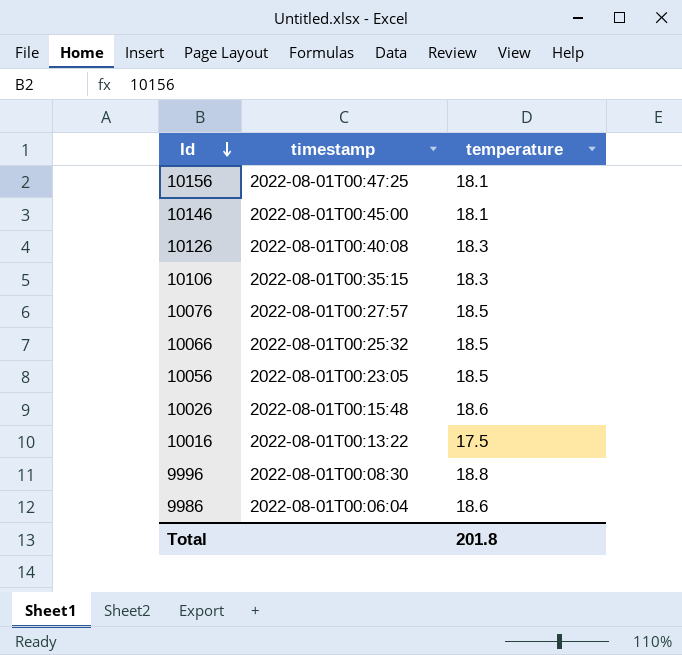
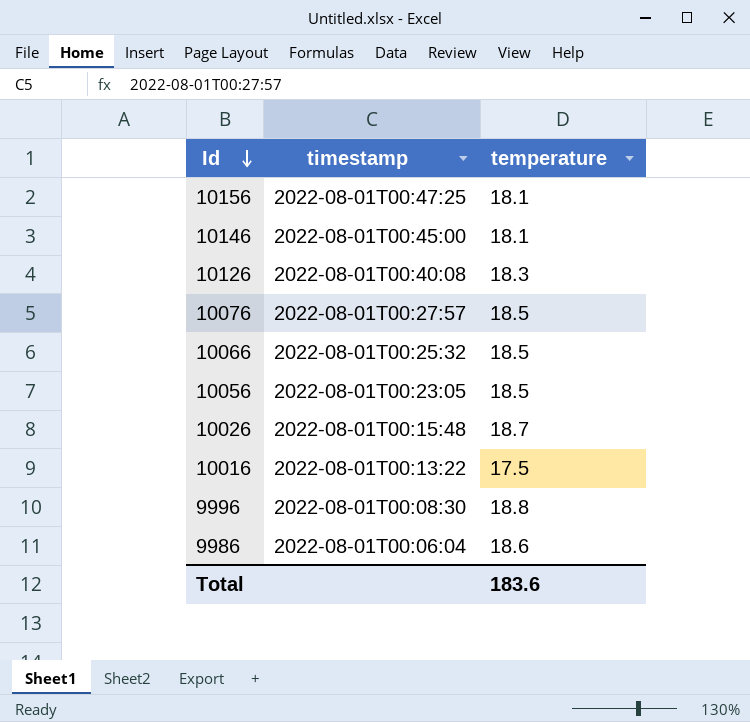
row 10106: 2022-08-01T00:35:15 | 18.3 -> none
10026 | temperature: 18.6 -> 18.7
Total | temperature: 201.8 -> 183.6

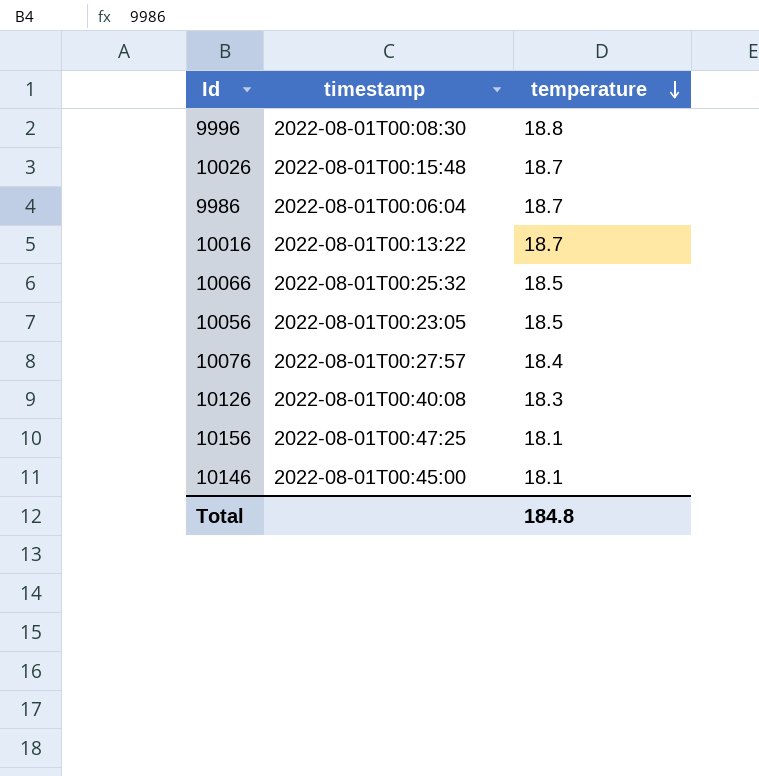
row order: Id descending -> temperature descending
9986 | temperature: 18.6 -> 18.7
10016 | temperature: 17.5 -> 18.7
10076 | temperature: 18.5 -> 18.4
Total | temperature: 183.6 -> 184.8

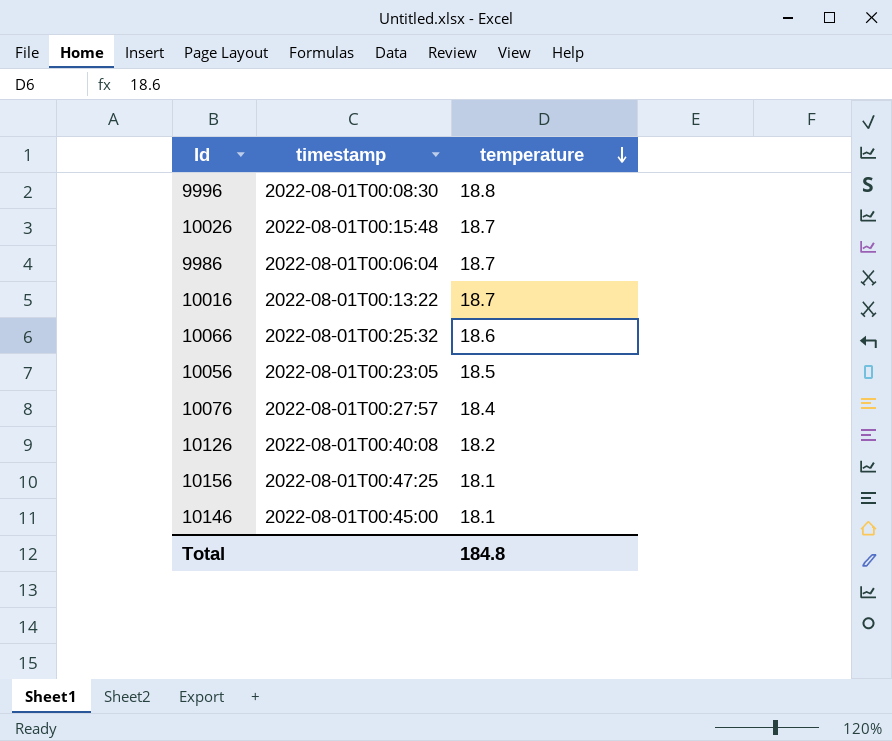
10066 | temperature: 18.5 -> 18.6
10126 | temperature: 18.3 -> 18.2

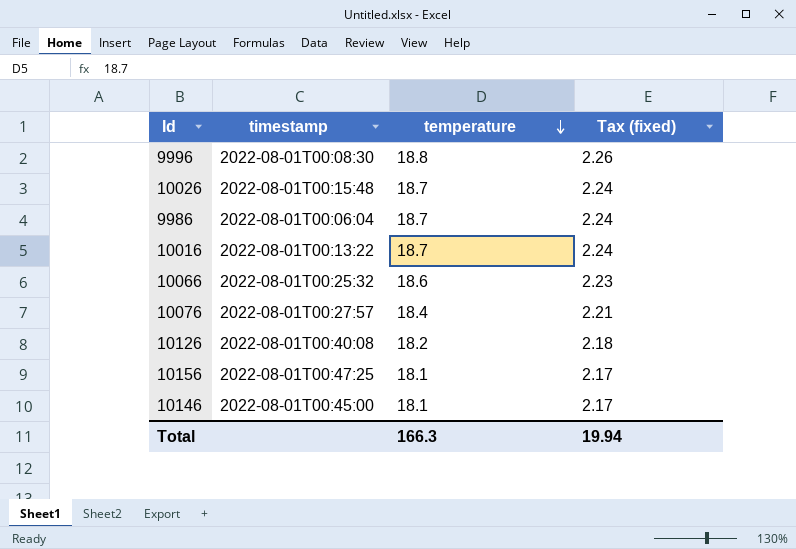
column Tax (fixed) | formula: none -> [temperature] * 0.12
row 10056: 2022-08-01T00:23:05 | 18.5 -> none
Total | temperature: 184.8 -> 166.3

